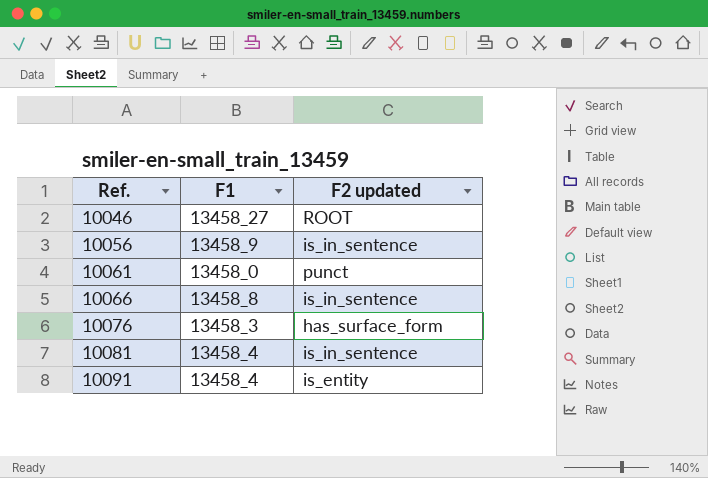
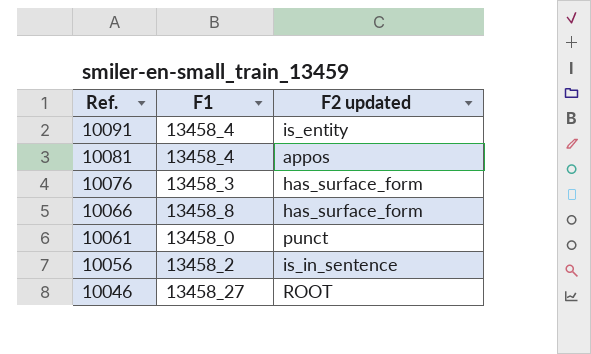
row order: Ref. ascending -> Ref. descending
10081 | F2 updated: is_in_sentence -> appos
10066 | F2 updated: is_in_sentence -> has_surface_form
10056 | F1: 13458_9 -> 13458_2

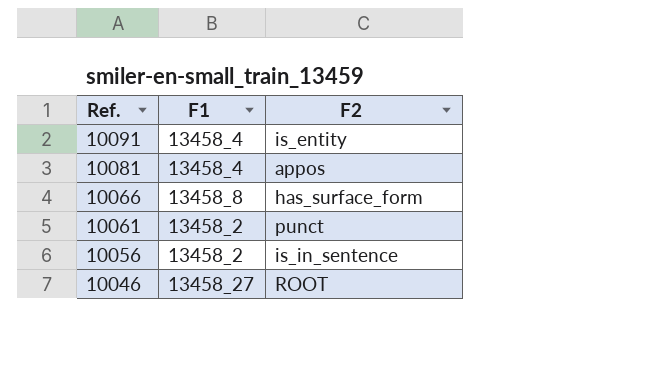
column name: F2 updated -> F2
row 10076: 13458_3 | has_surface_form -> none
10061 | F1: 13458_0 -> 13458_2

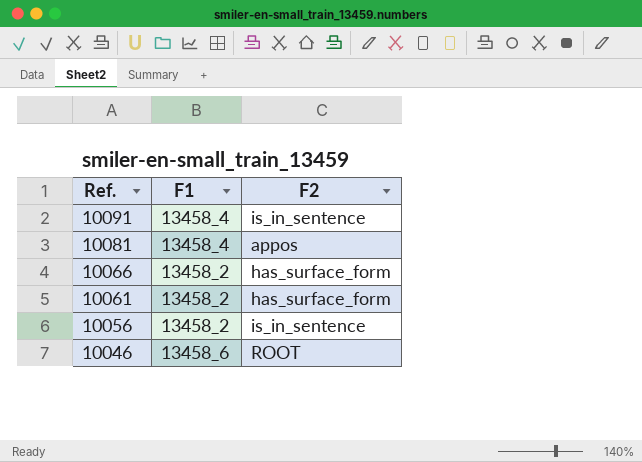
10091 | F2: is_entity -> is_in_sentence
10066 | F1: 13458_8 -> 13458_2
10061 | F2: punct -> has_surface_form
10046 | F1: 13458_27 -> 13458_6

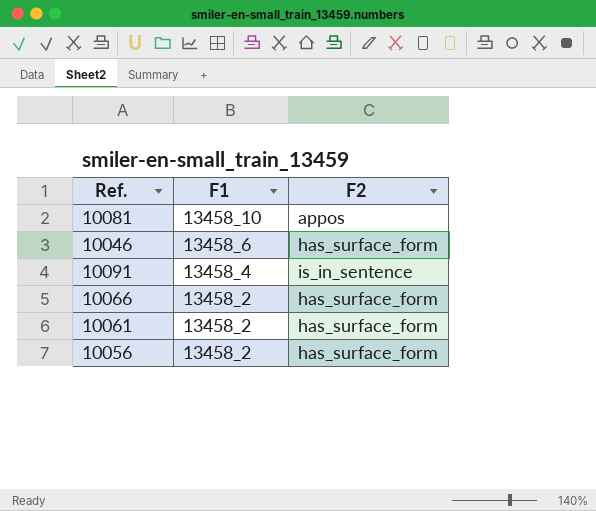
row order: Ref. descending -> F1 descending
10081 | F1: 13458_4 -> 13458_10
10046 | F2: ROOT -> has_surface_form
10056 | F2: is_in_sentence -> has_surface_form

